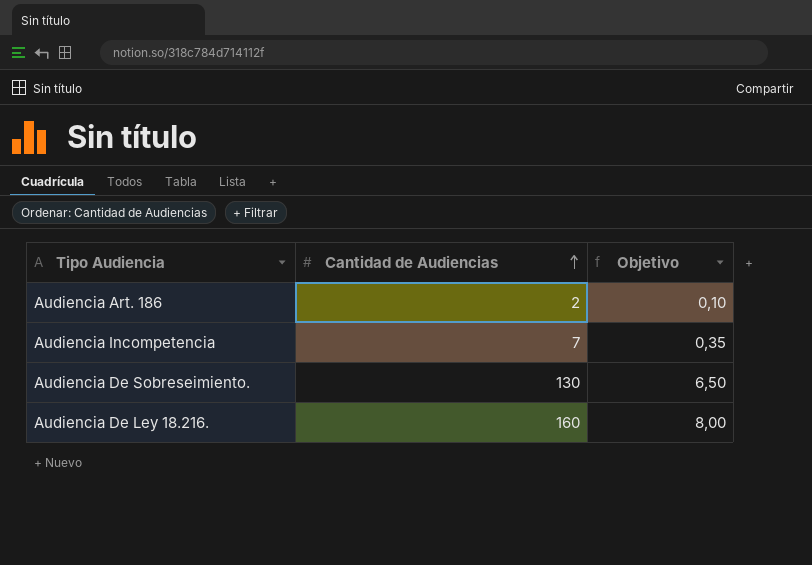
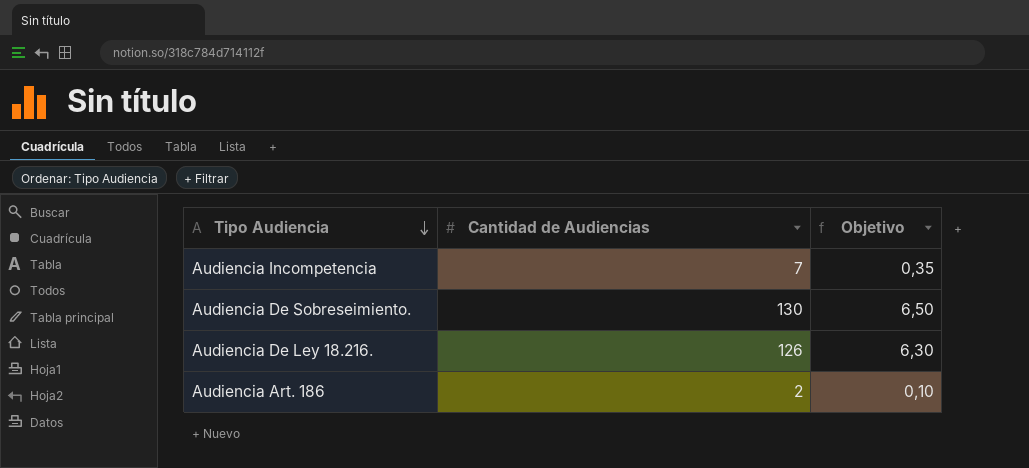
row order: Cantidad de Audiencias ascending -> Tipo Audiencia descending
Audiencia De Ley 18.216. | Cantidad de Audiencias: 160 -> 126
Audiencia De Ley 18.216. | Objetivo: 8,00 -> 6,30

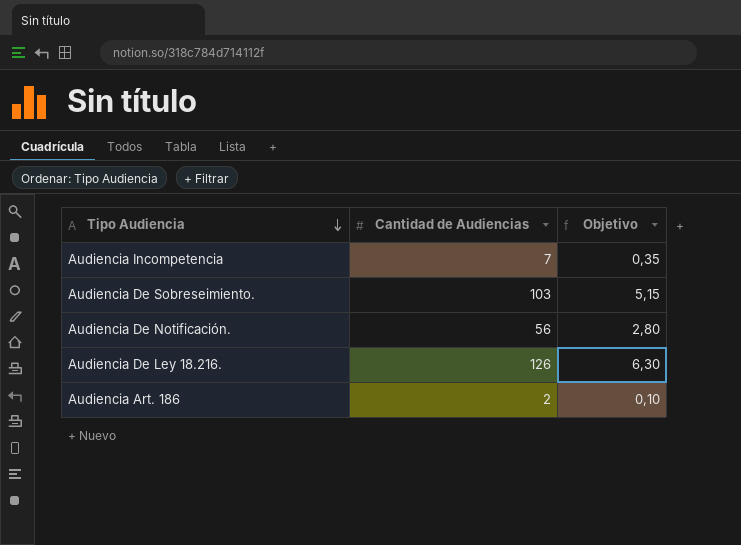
Audiencia De Sobreseimiento. | Cantidad de Audiencias: 130 -> 103
Audiencia De Sobreseimiento. | Objetivo: 6,50 -> 5,15
row Audiencia De Notificación.: none -> 56 | 2,80

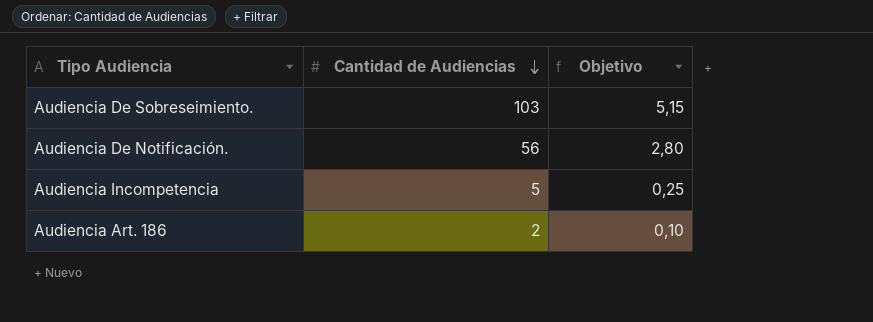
row order: Tipo Audiencia descending -> Cantidad de Audiencias descending
row Audiencia De Ley 18.216.: 126 | 6,30 -> none
Audiencia Incompetencia | Cantidad de Audiencias: 7 -> 5
Audiencia Incompetencia | Objetivo: 0,35 -> 0,25

